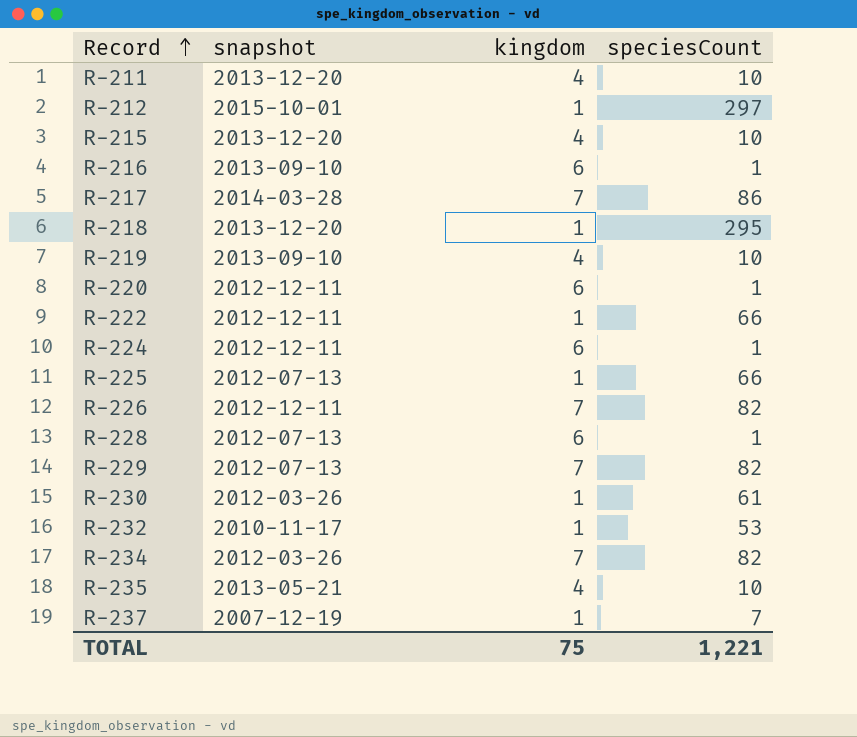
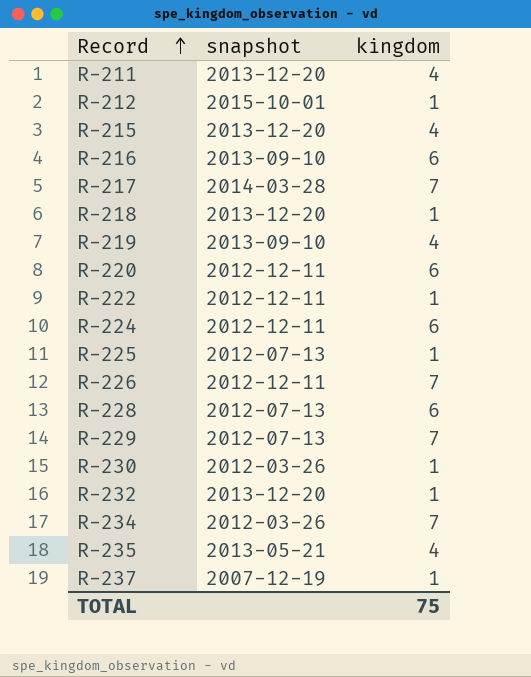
column speciesCount | position: 4 -> none
R-232 | snapshot: 2010-11-17 -> 2013-12-20

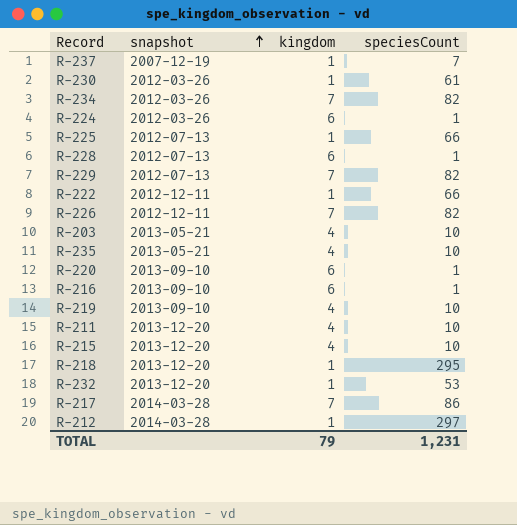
row order: Record ascending -> snapshot ascending
column speciesCount | position: none -> 4
R-224 | snapshot: 2012-12-11 -> 2012-03-26
row R-203: none -> 2013-05-21 | 4 | 10
R-220 | snapshot: 2012-12-11 -> 2013-09-10
R-212 | snapshot: 2015-10-01 -> 2014-03-28
TOTAL | kingdom: 75 -> 79

